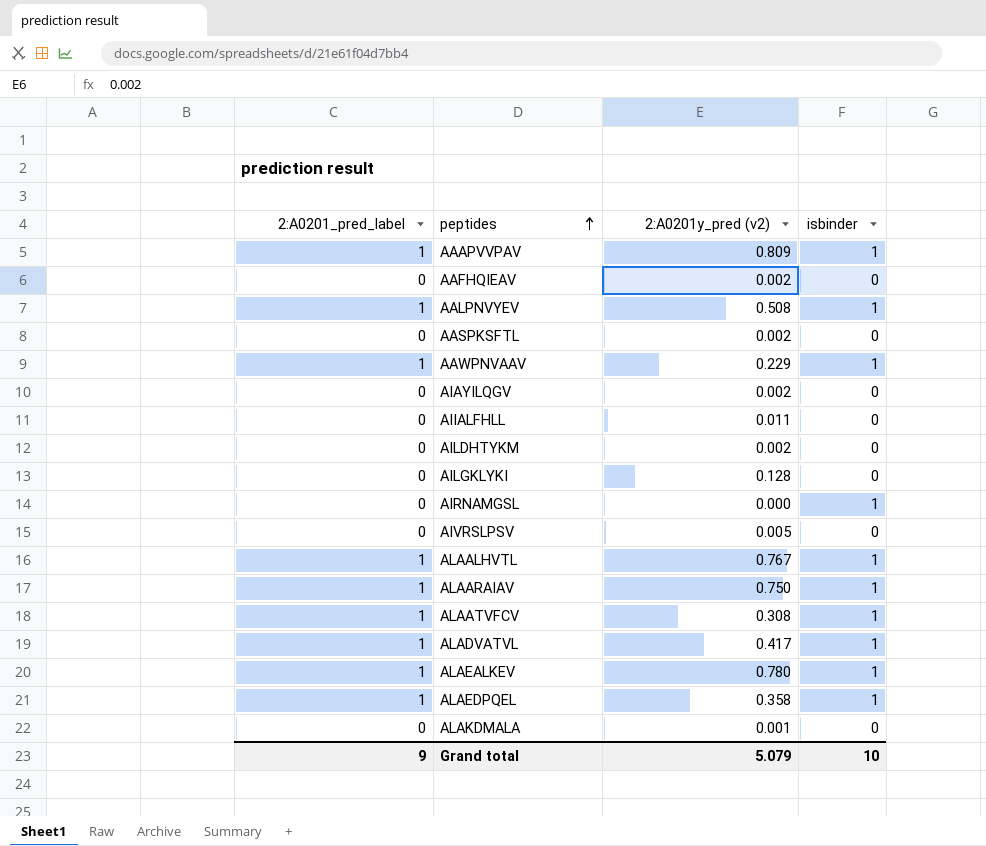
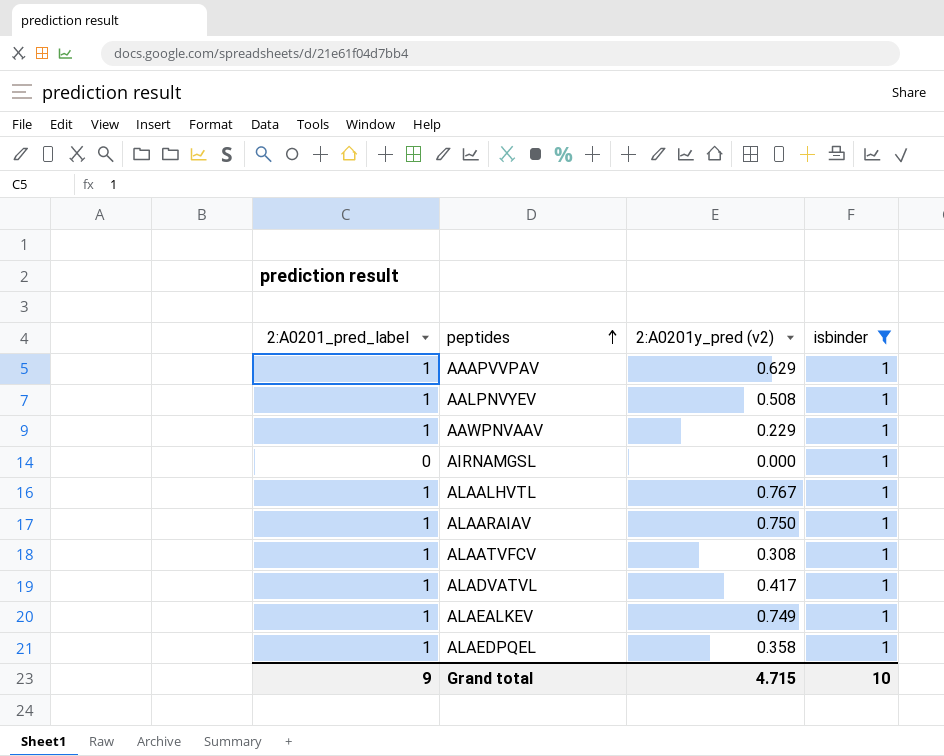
filter: none -> isbinder = 1
AAAPVVPAV | 2:A0201y_pred (v2): 0.809 -> 0.629
ALAEALKEV | 2:A0201y_pred (v2): 0.780 -> 0.749
Grand total | 2:A0201y_pred (v2): 5.079 -> 4.715

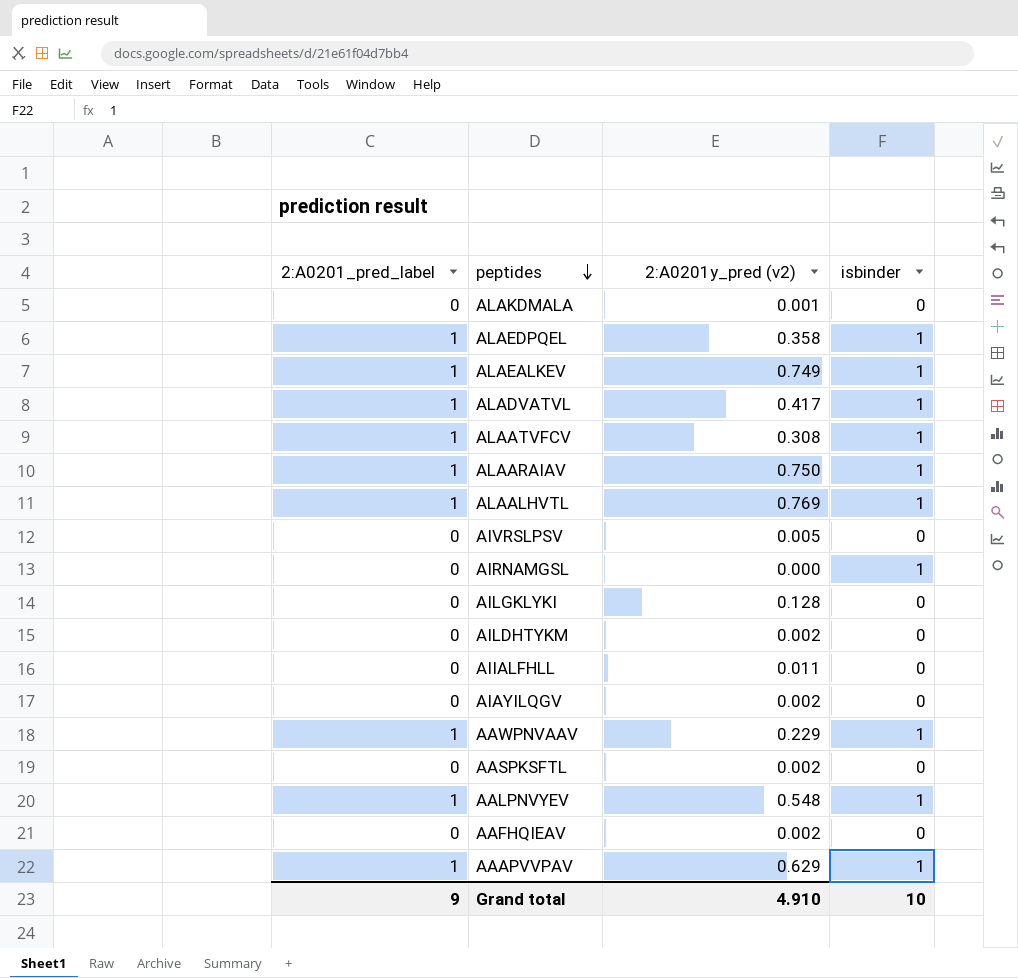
filter: isbinder = 1 -> none
row order: peptides ascending -> peptides descending
ALAALHVTL | 2:A0201y_pred (v2): 0.767 -> 0.769
AALPNVYEV | 2:A0201y_pred (v2): 0.508 -> 0.548
Grand total | 2:A0201y_pred (v2): 4.715 -> 4.910

